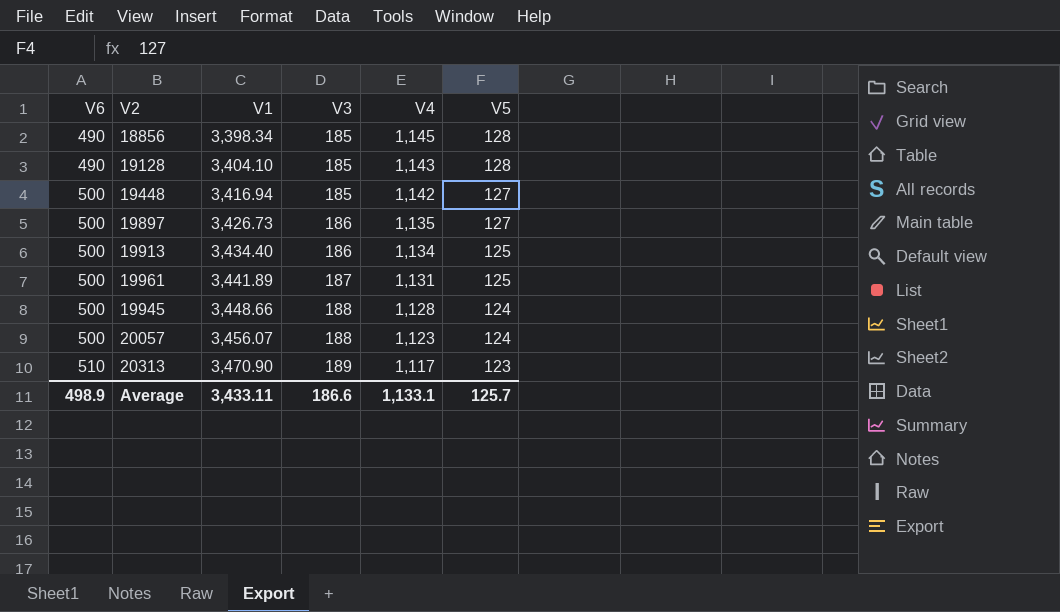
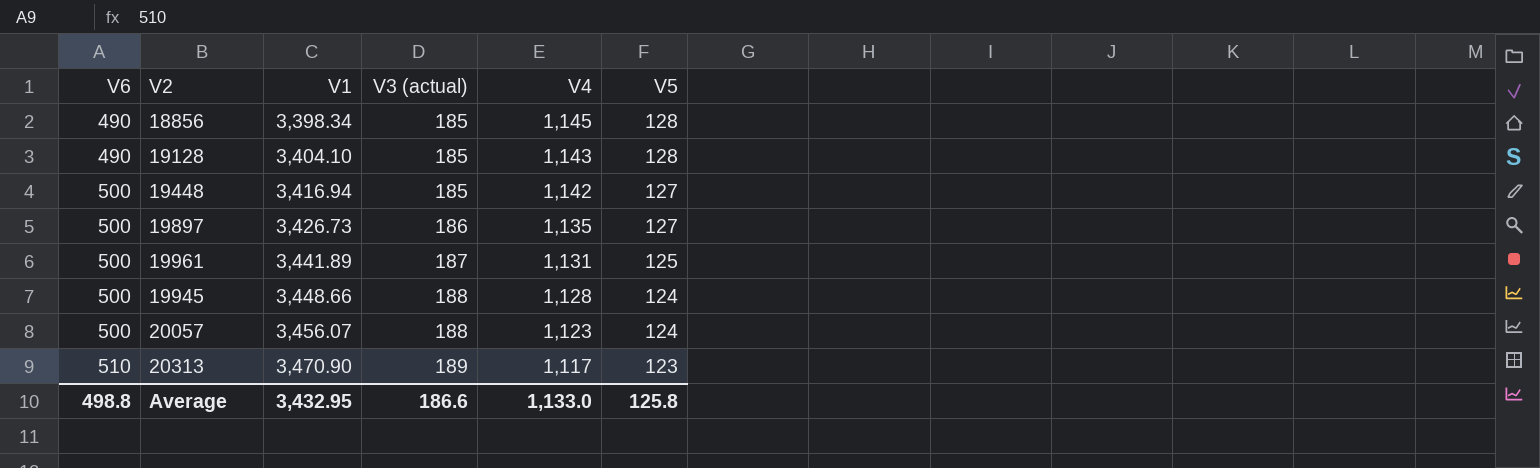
column name: V3 -> V3 (actual)
row 19913: 500 | 3,434.40 | 186 | 1,134 | 125 -> none
Average | V6: 498.9 -> 498.8
Average | V1: 3,433.11 -> 3,432.95
Average | V4: 1,133.1 -> 1,133.0
Average | V5: 125.7 -> 125.8

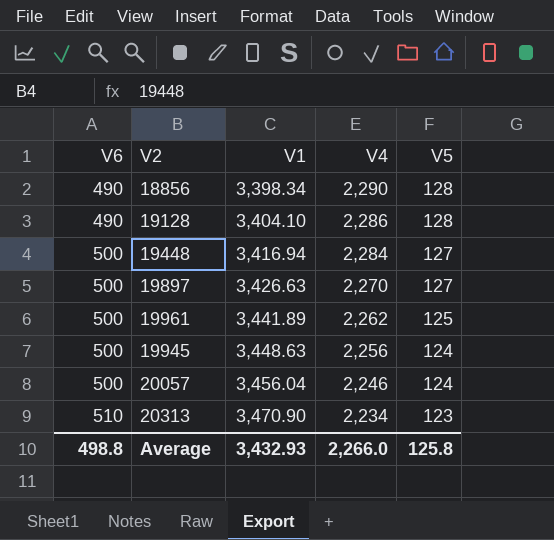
column V3 (actual) | position: 4 -> none
18856 | V4: 1,145 -> 2,290
19128 | V4: 1,143 -> 2,286
19448 | V4: 1,142 -> 2,284
19897 | V1: 3,426.73 -> 3,426.63
19897 | V4: 1,135 -> 2,270
19961 | V4: 1,131 -> 2,262
19945 | V1: 3,448.66 -> 3,448.63
19945 | V4: 1,128 -> 2,256
20057 | V1: 3,456.07 -> 3,456.04
20057 | V4: 1,123 -> 2,246
20313 | V4: 1,117 -> 2,234
Average | V1: 3,432.95 -> 3,432.93
Average | V4: 1,133.0 -> 2,266.0

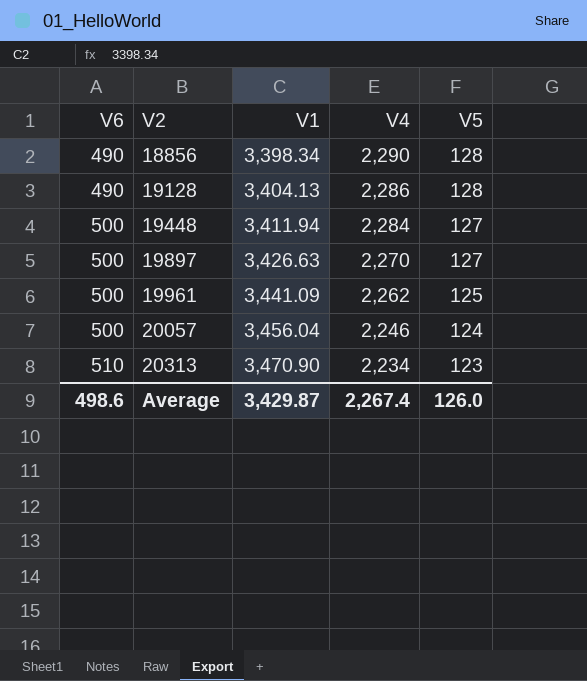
row 19945: 500 | 3,448.63 | 2,256 | 124 -> none
19128 | V1: 3,404.10 -> 3,404.13
19448 | V1: 3,416.94 -> 3,411.94
19961 | V1: 3,441.89 -> 3,441.09
Average | V6: 498.8 -> 498.6
Average | V1: 3,432.93 -> 3,429.87
Average | V4: 2,266.0 -> 2,267.4
Average | V5: 125.8 -> 126.0

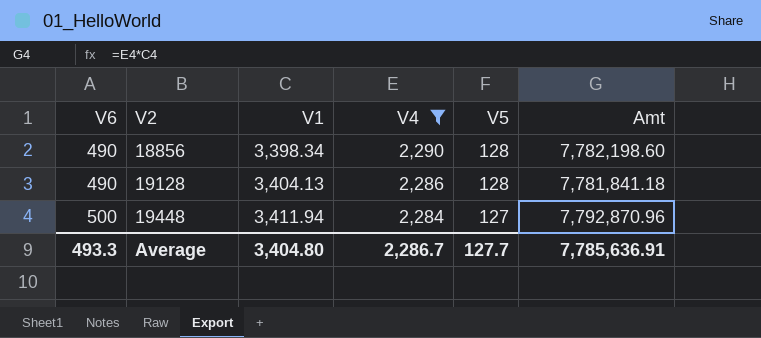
filter: none -> V4 >= 2,284
column Amt | formula: none -> [V1] * [V4]
Average | V6: 498.6 -> 493.3
Average | V1: 3,429.87 -> 3,404.80
Average | V4: 2,267.4 -> 2,286.7
Average | V5: 126.0 -> 127.7

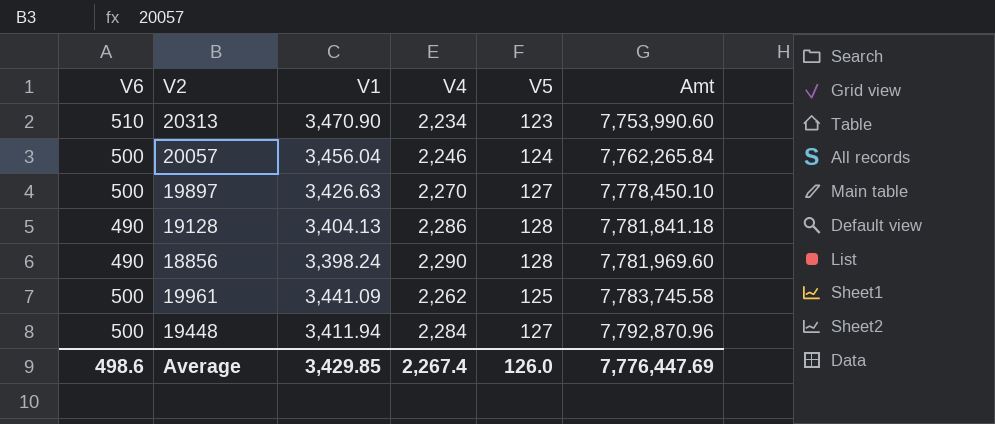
filter: V4 >= 2,284 -> none
row order: V6 ascending -> Amt ascending
18856 | V1: 3,398.34 -> 3,398.24
18856 | Amt: 7,782,198.60 -> 7,781,969.60
Average | V6: 493.3 -> 498.6
Average | V1: 3,404.80 -> 3,429.85
Average | V4: 2,286.7 -> 2,267.4
Average | V5: 127.7 -> 126.0
Average | Amt: 7,785,636.91 -> 7,776,447.69

